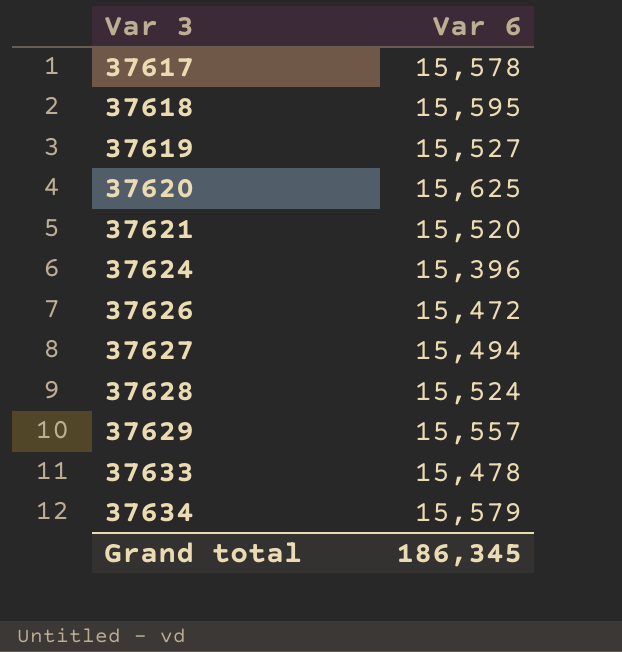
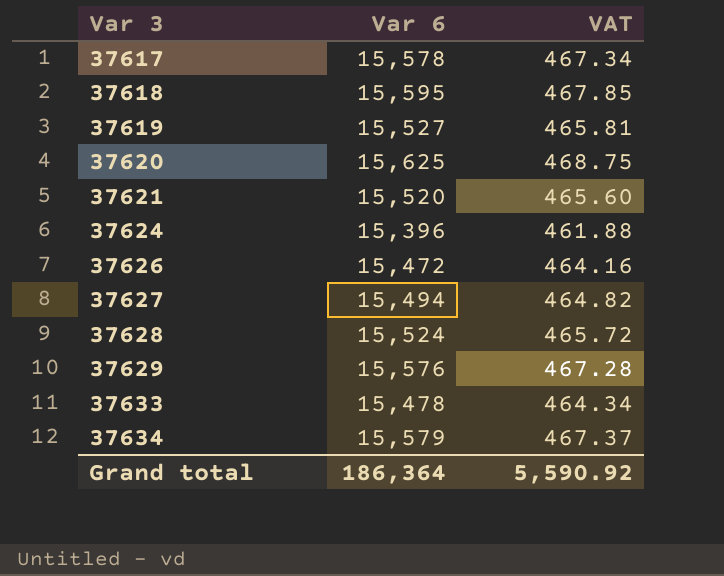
column VAT | formula: none -> [Var 6] * 0.03
37629 | Var 6: 15,557 -> 15,576
Grand total | Var 6: 186,345 -> 186,364

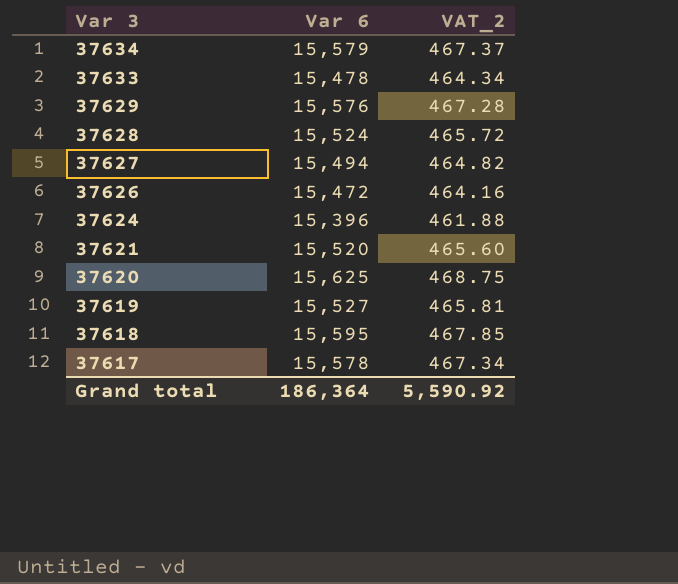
row order: Var 3 ascending -> Var 3 descending
column name: VAT -> VAT_2

